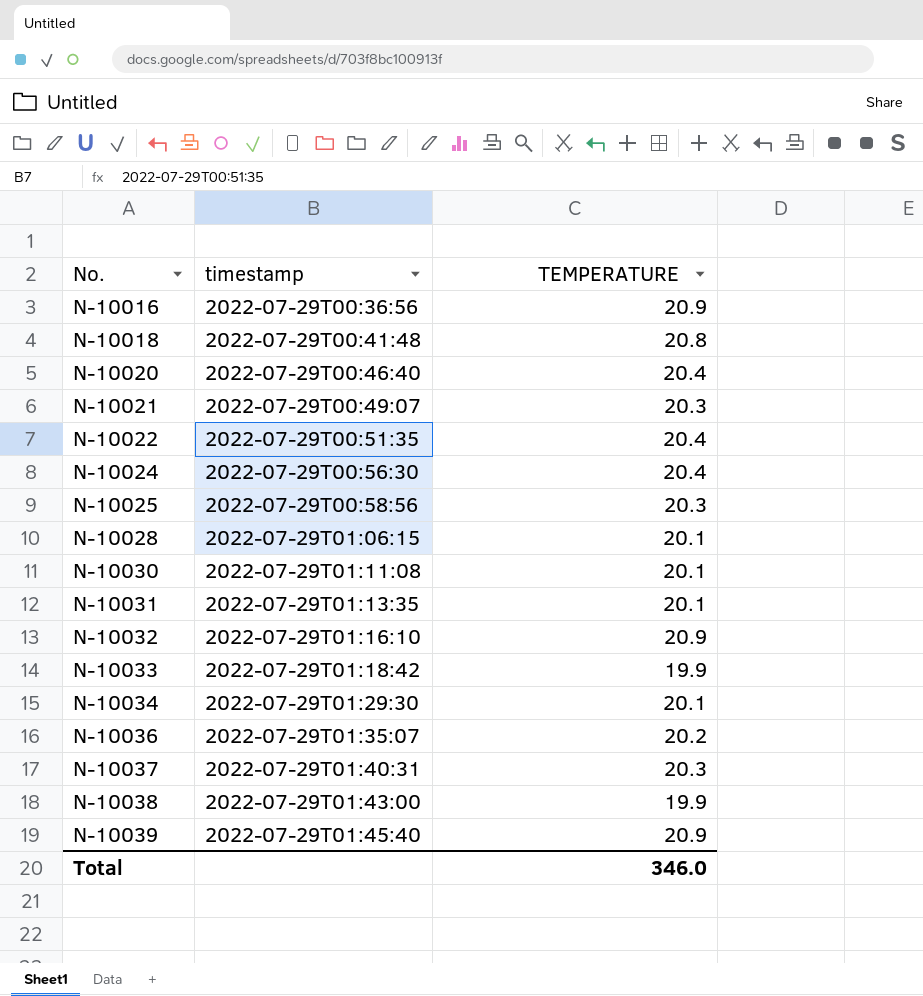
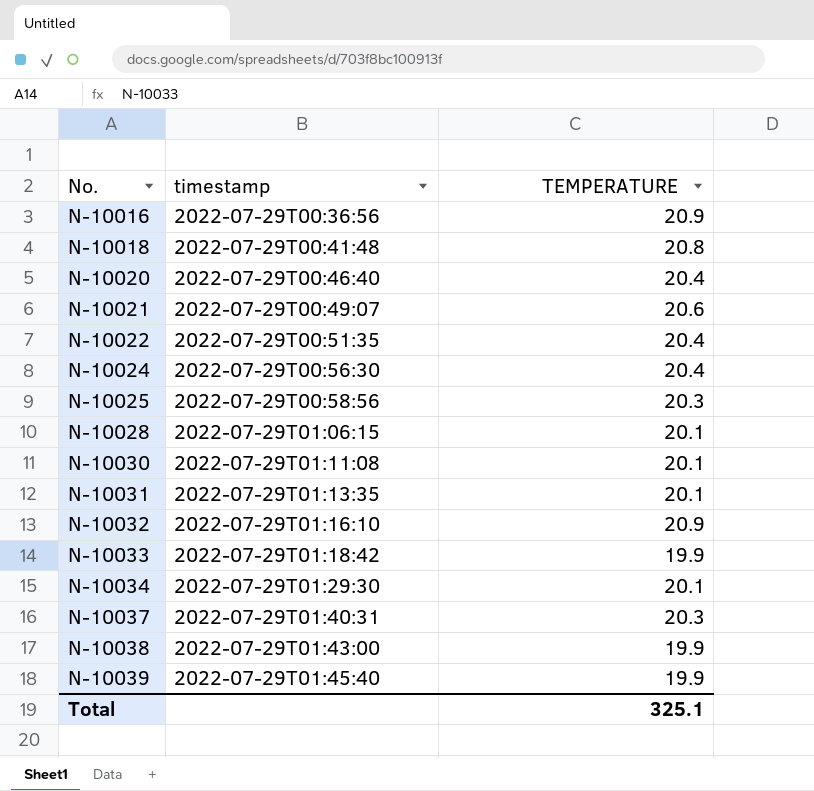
row N-10036: 2022-07-29T01:35:07 | 20.2 -> none
N-10021 | TEMPERATURE: 20.3 -> 20.6
N-10039 | TEMPERATURE: 20.9 -> 19.9
Total | TEMPERATURE: 346.0 -> 325.1

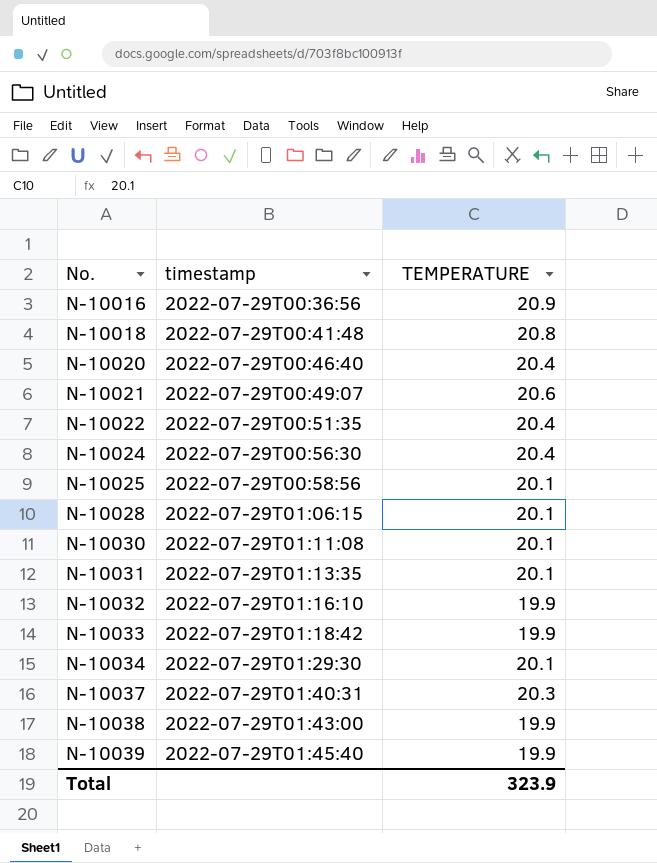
N-10025 | TEMPERATURE: 20.3 -> 20.1
N-10032 | TEMPERATURE: 20.9 -> 19.9
Total | TEMPERATURE: 325.1 -> 323.9

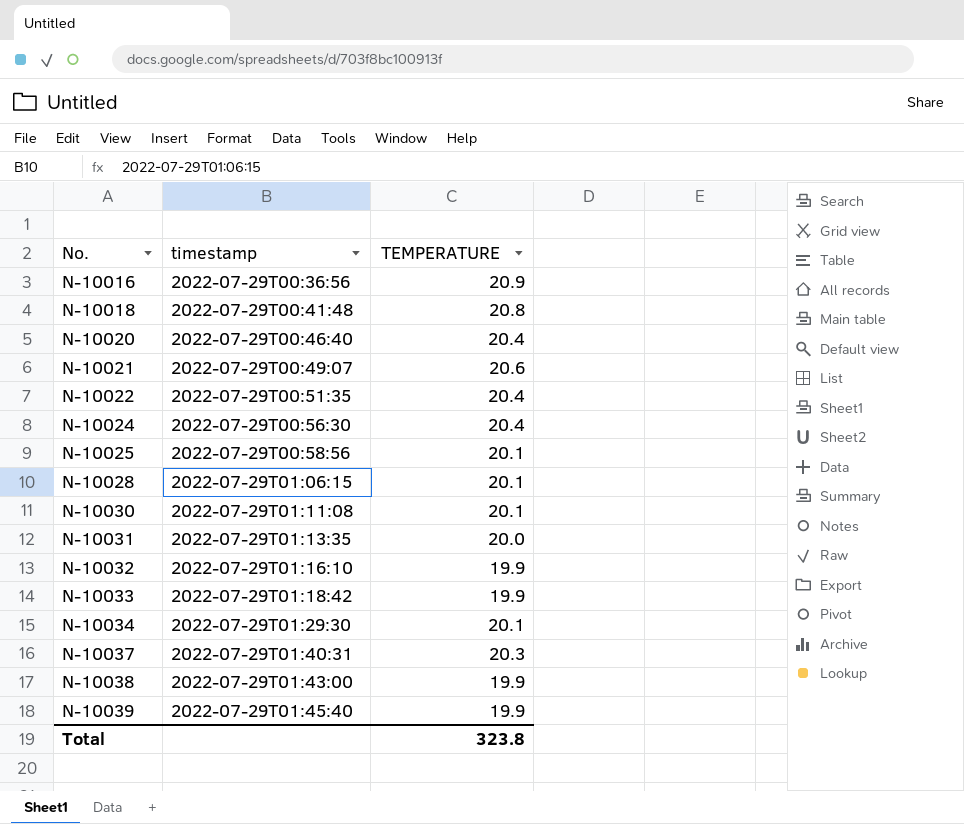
N-10031 | TEMPERATURE: 20.1 -> 20.0
Total | TEMPERATURE: 323.9 -> 323.8

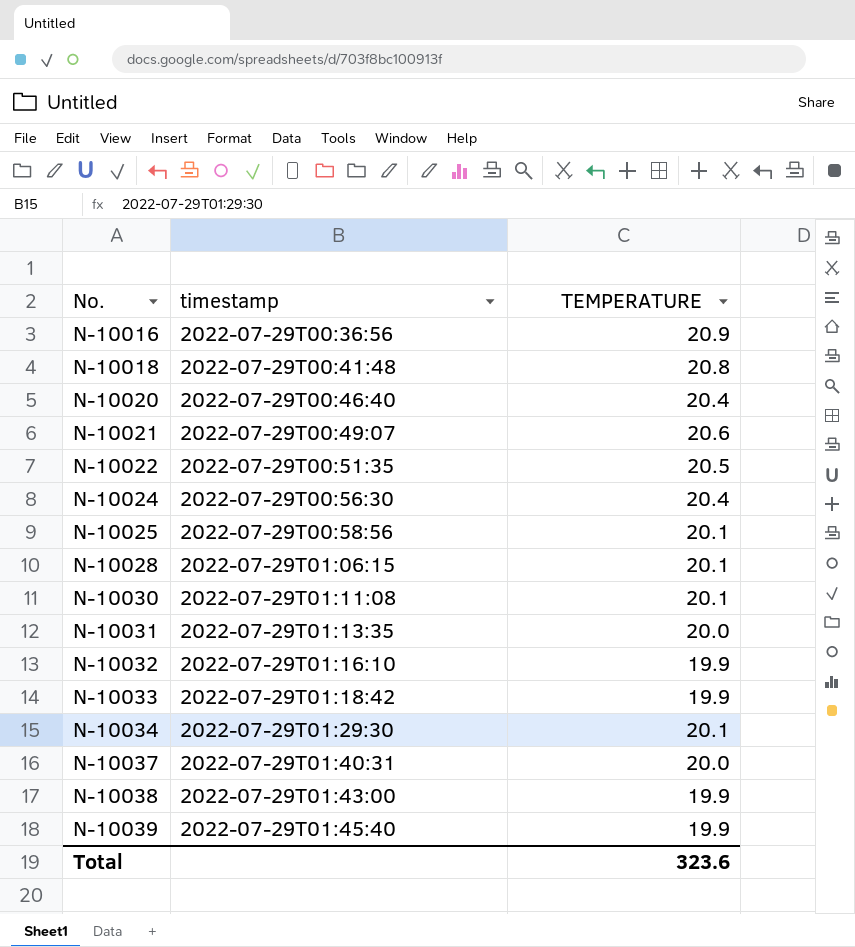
N-10022 | TEMPERATURE: 20.4 -> 20.5
N-10037 | TEMPERATURE: 20.3 -> 20.0
Total | TEMPERATURE: 323.8 -> 323.6

